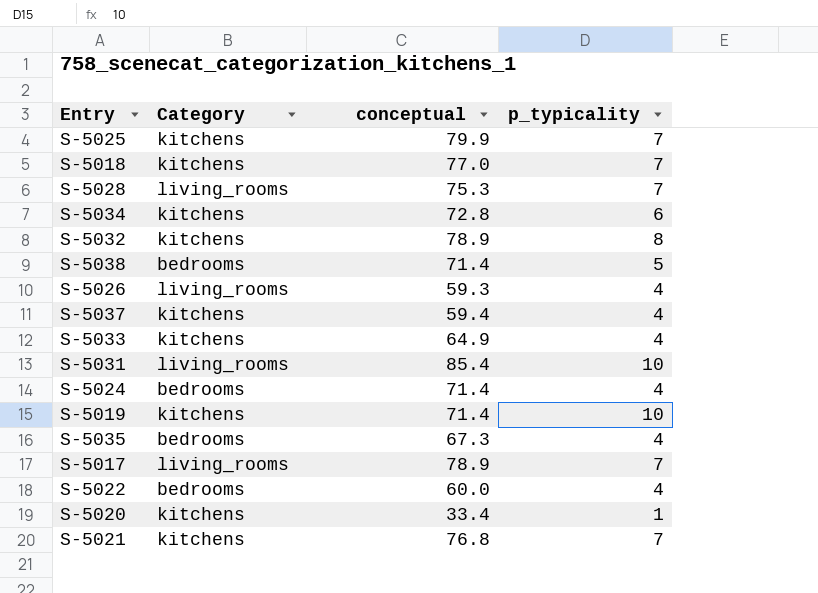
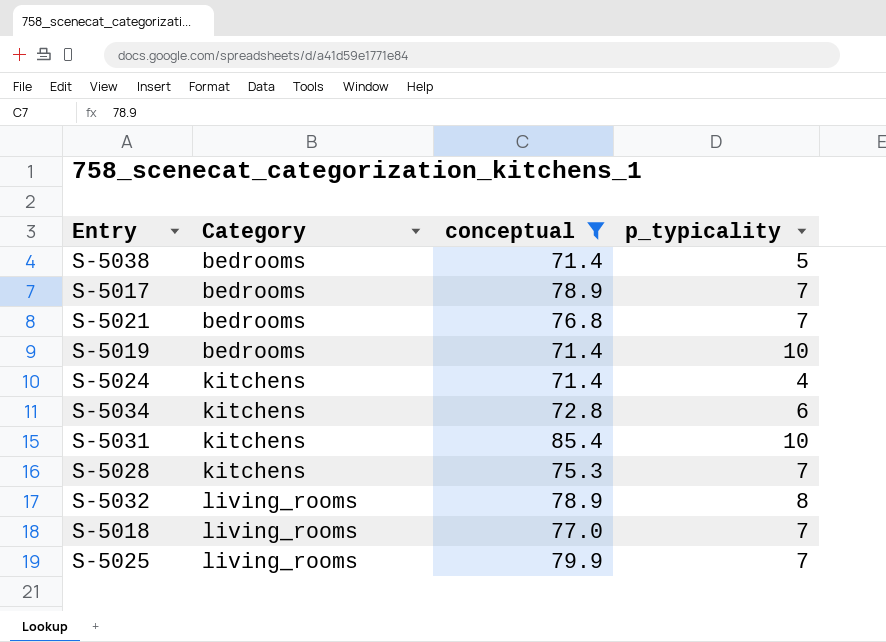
filter: none -> conceptual >= 71.4
row order: none -> Category ascending
S-5017 | Category: living_rooms -> bedrooms
S-5021 | Category: kitchens -> bedrooms
S-5019 | Category: kitchens -> bedrooms
S-5024 | Category: bedrooms -> kitchens
S-5031 | Category: living_rooms -> kitchens
S-5028 | Category: living_rooms -> kitchens
S-5032 | Category: kitchens -> living_rooms
S-5018 | Category: kitchens -> living_rooms
S-5025 | Category: kitchens -> living_rooms

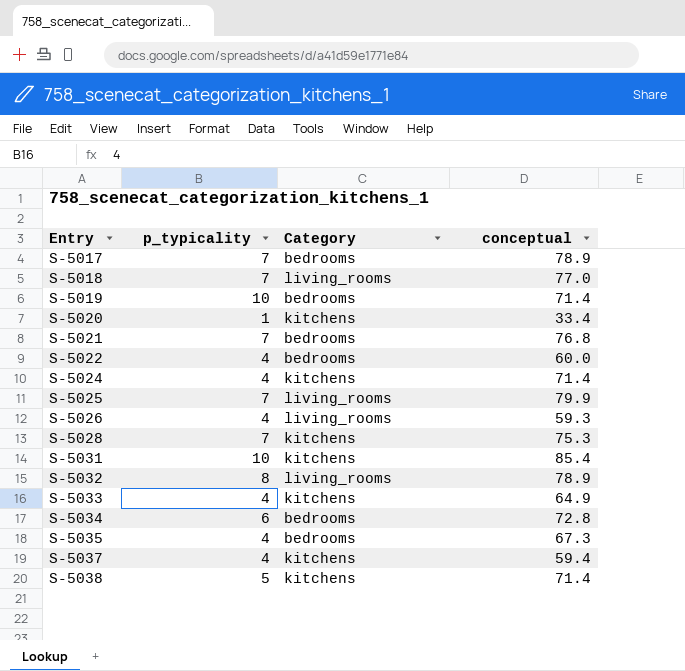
filter: conceptual >= 71.4 -> none
row order: Category ascending -> Entry ascending
column p_typicality | position: 4 -> 2
S-5034 | Category: kitchens -> bedrooms
S-5038 | Category: bedrooms -> kitchens

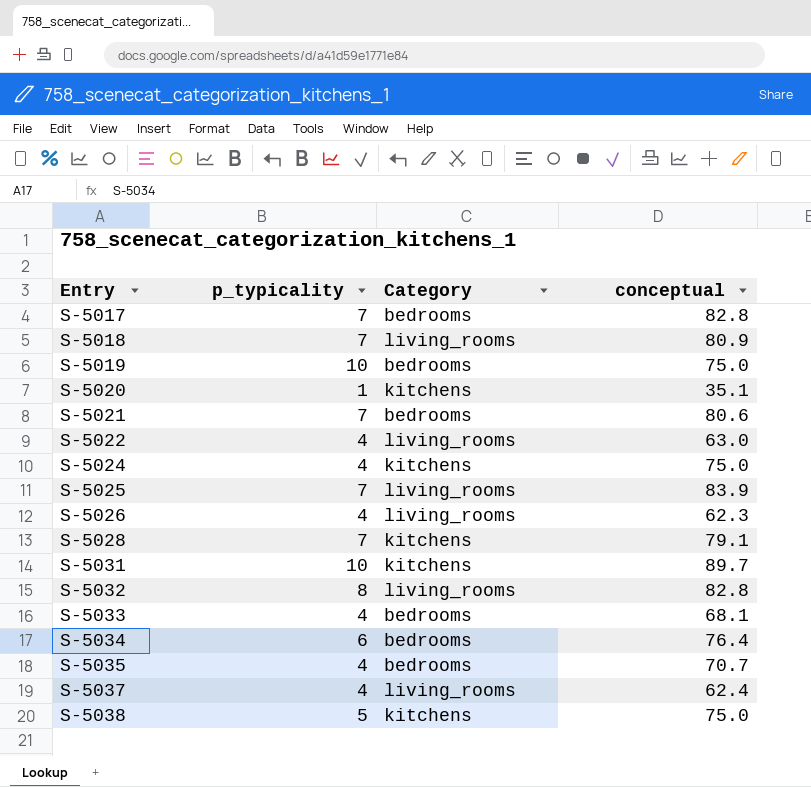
S-5017 | conceptual: 78.9 -> 82.8
S-5018 | conceptual: 77.0 -> 80.9
S-5019 | conceptual: 71.4 -> 75.0
S-5020 | conceptual: 33.4 -> 35.1
S-5021 | conceptual: 76.8 -> 80.6
S-5022 | Category: bedrooms -> living_rooms
S-5022 | conceptual: 60.0 -> 63.0
S-5024 | conceptual: 71.4 -> 75.0
S-5025 | conceptual: 79.9 -> 83.9
S-5026 | conceptual: 59.3 -> 62.3
S-5028 | conceptual: 75.3 -> 79.1
S-5031 | conceptual: 85.4 -> 89.7
S-5032 | conceptual: 78.9 -> 82.8
S-5033 | Category: kitchens -> bedrooms
S-5033 | conceptual: 64.9 -> 68.1
S-5034 | conceptual: 72.8 -> 76.4
S-5035 | conceptual: 67.3 -> 70.7
S-5037 | Category: kitchens -> living_rooms
S-5037 | conceptual: 59.4 -> 62.4
S-5038 | conceptual: 71.4 -> 75.0

